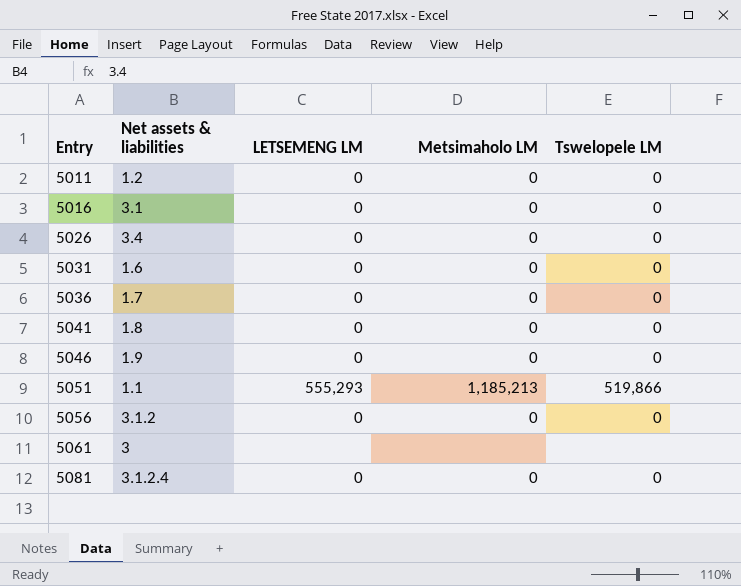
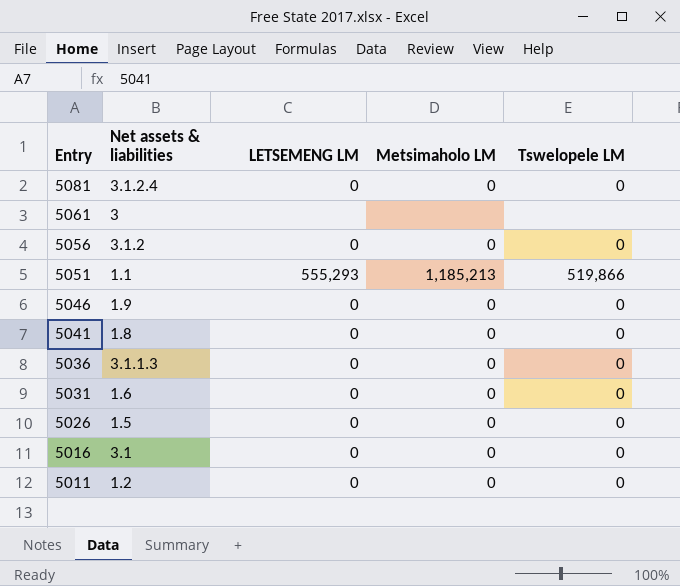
row order: Entry ascending -> Entry descending
5036 | Net assets & liabilities: 1.7 -> 3.1.1.3
5026 | Net assets & liabilities: 3.4 -> 1.5

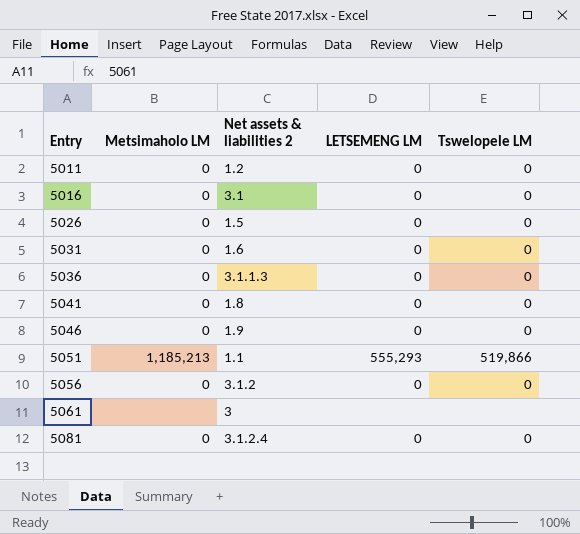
row order: Entry descending -> Entry ascending
column Metsimaholo LM | position: 4 -> 2
column name: Net assets & liabilities -> Net assets & liabilities 2

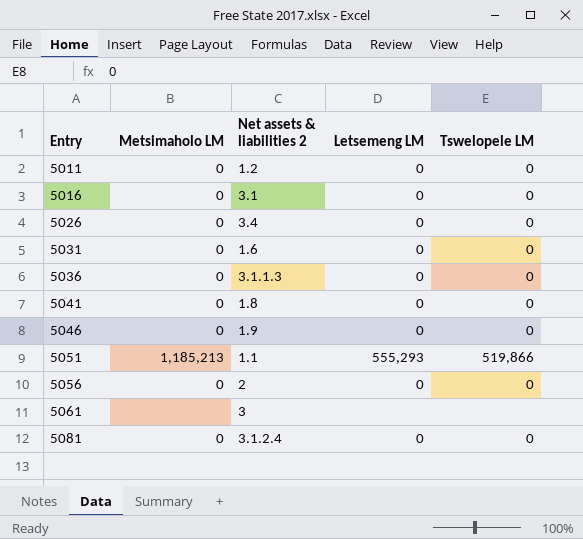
column name: LETSEMENG LM -> Letsemeng LM
5026 | Net assets & liabilities 2: 1.5 -> 3.4
5056 | Net assets & liabilities 2: 3.1.2 -> 2

